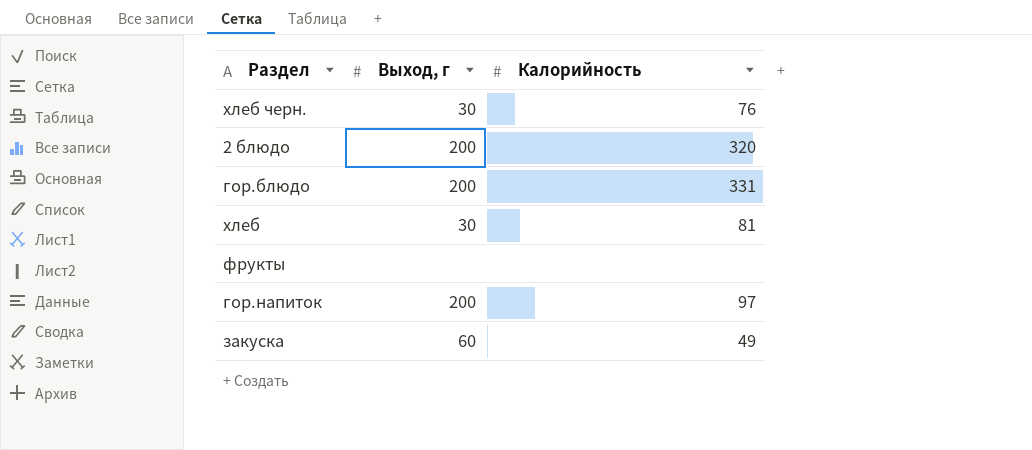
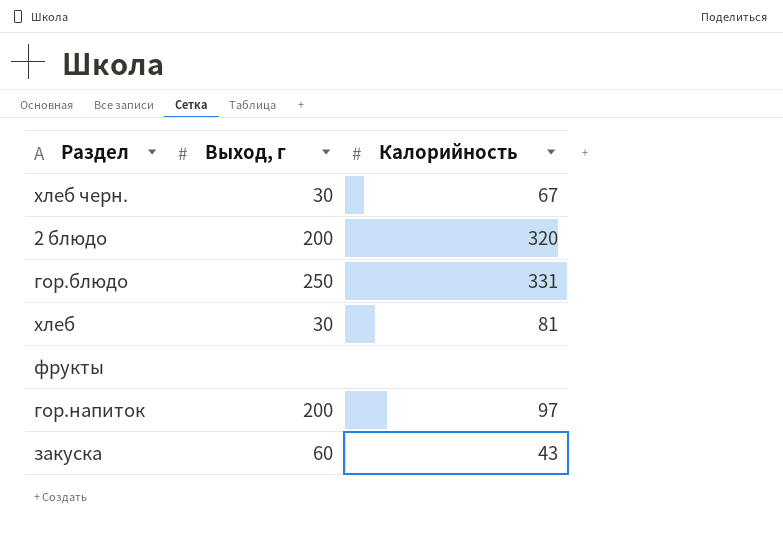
хлеб черн. | Калорийность: 76 -> 67
гор.блюдо | Выход, г: 200 -> 250
закуска | Калорийность: 49 -> 43

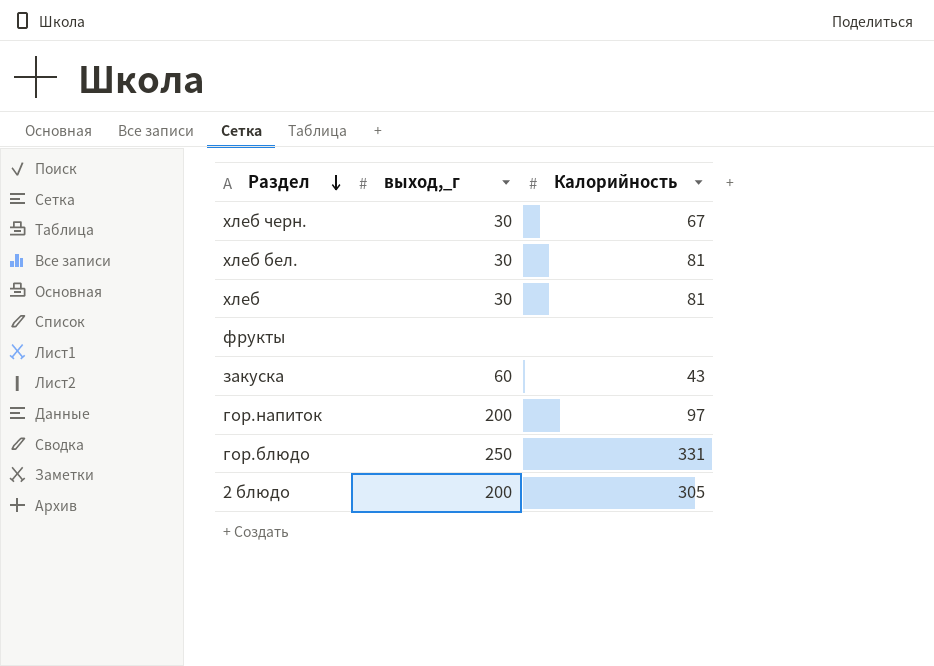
row order: none -> Раздел descending
column name: Выход, г -> выход,_г
row хлеб бел.: none -> 30 | 81
2 блюдо | Калорийность: 320 -> 305

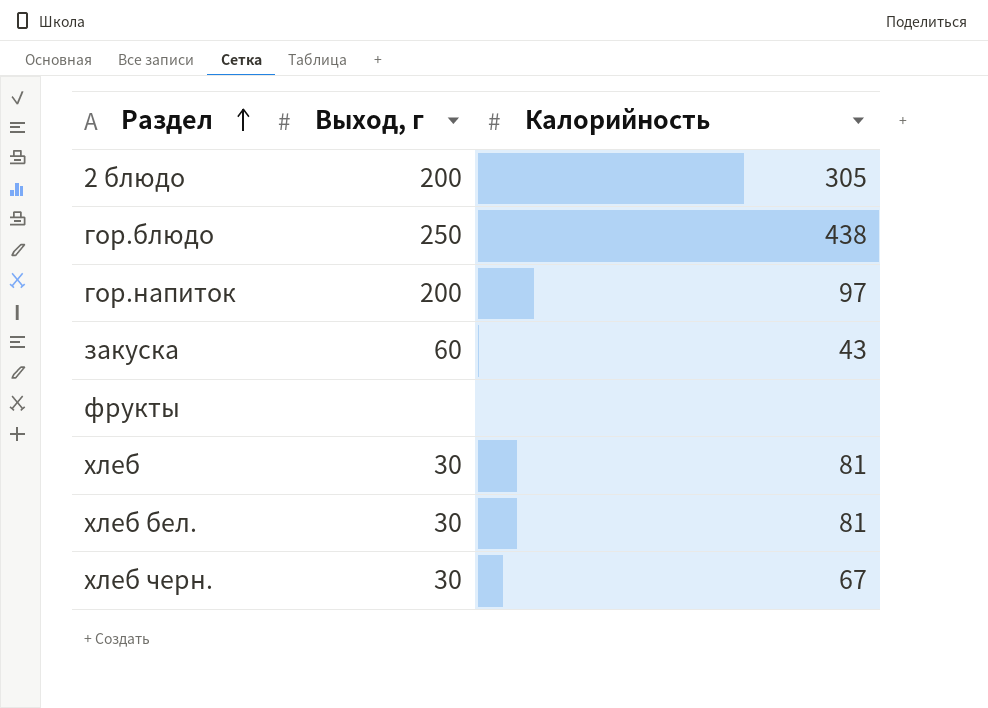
row order: Раздел descending -> Раздел ascending
column name: выход,_г -> Выход, г
гор.блюдо | Калорийность: 331 -> 438

